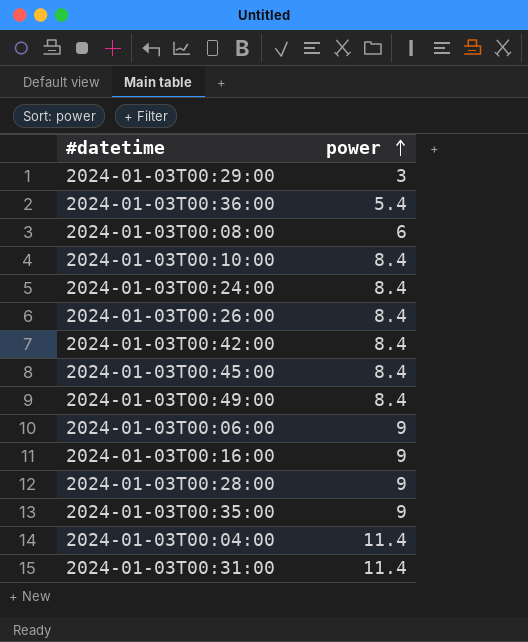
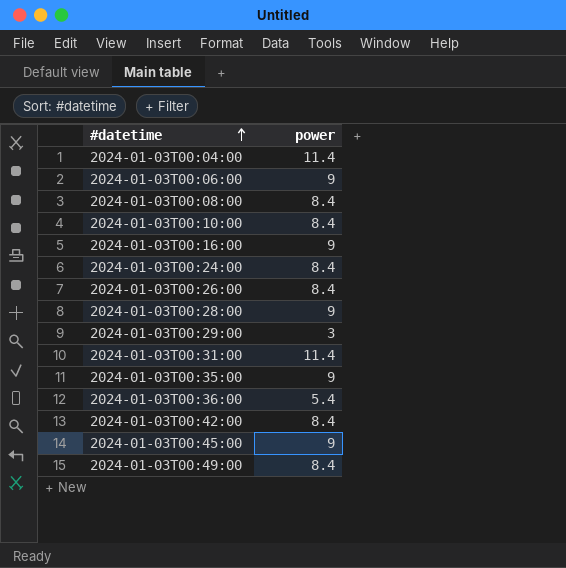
row order: power ascending -> #datetime ascending
2024-01-03T00:08:00 | power: 6 -> 8.4
2024-01-03T00:45:00 | power: 8.4 -> 9

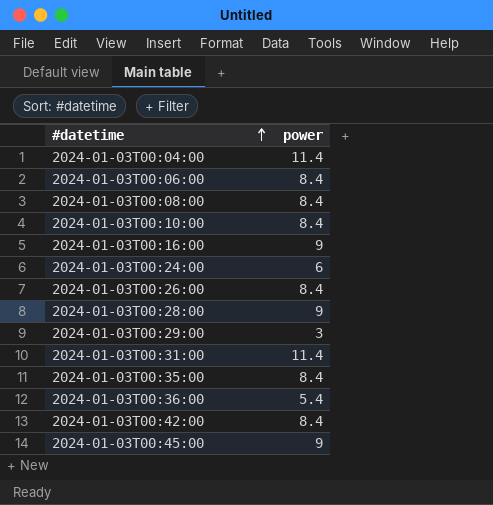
row 2024-01-03T00:49:00: 8.4 -> none
2024-01-03T00:06:00 | power: 9 -> 8.4
2024-01-03T00:24:00 | power: 8.4 -> 6
2024-01-03T00:35:00 | power: 9 -> 8.4

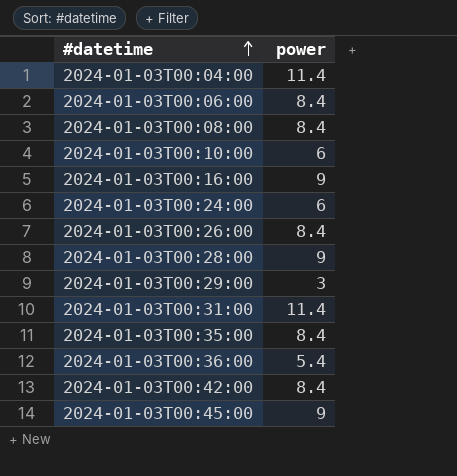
2024-01-03T00:10:00 | power: 8.4 -> 6

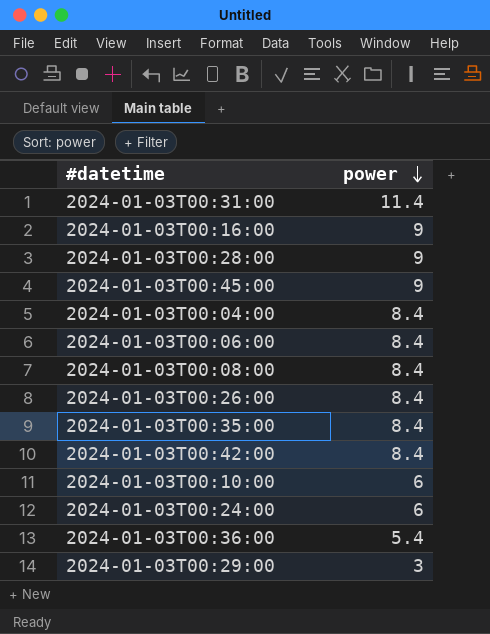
row order: #datetime ascending -> power descending
2024-01-03T00:04:00 | power: 11.4 -> 8.4

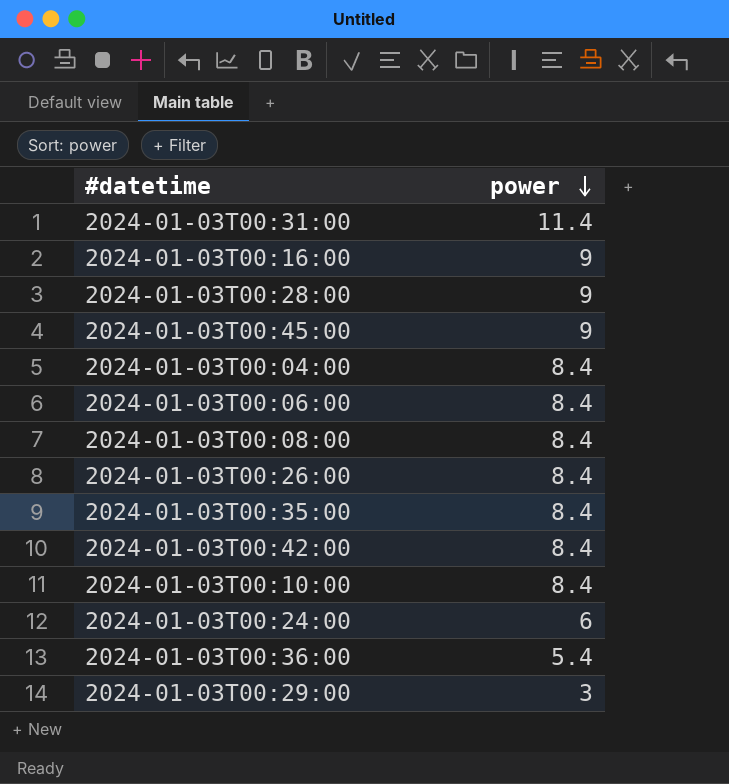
2024-01-03T00:10:00 | power: 6 -> 8.4

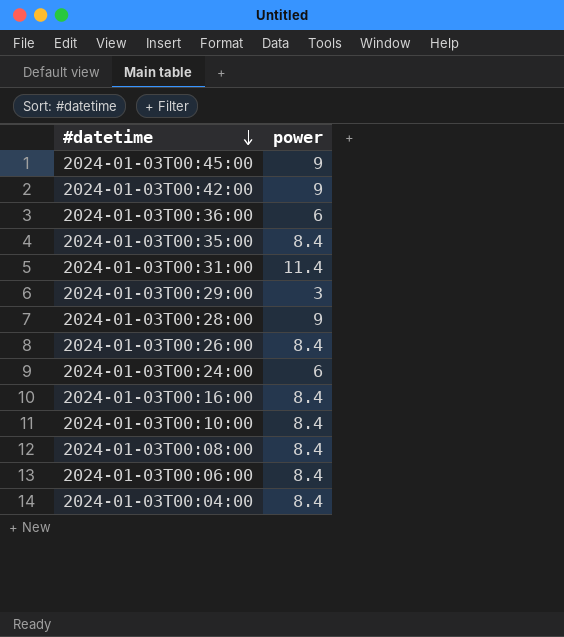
row order: power descending -> #datetime descending
2024-01-03T00:42:00 | power: 8.4 -> 9
2024-01-03T00:36:00 | power: 5.4 -> 6
2024-01-03T00:16:00 | power: 9 -> 8.4

